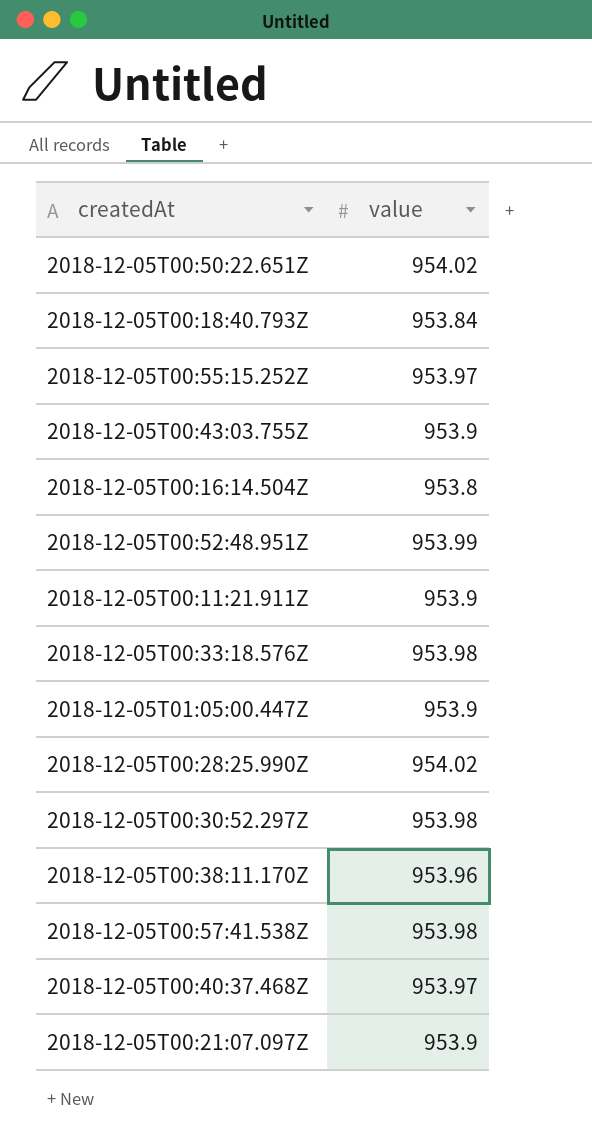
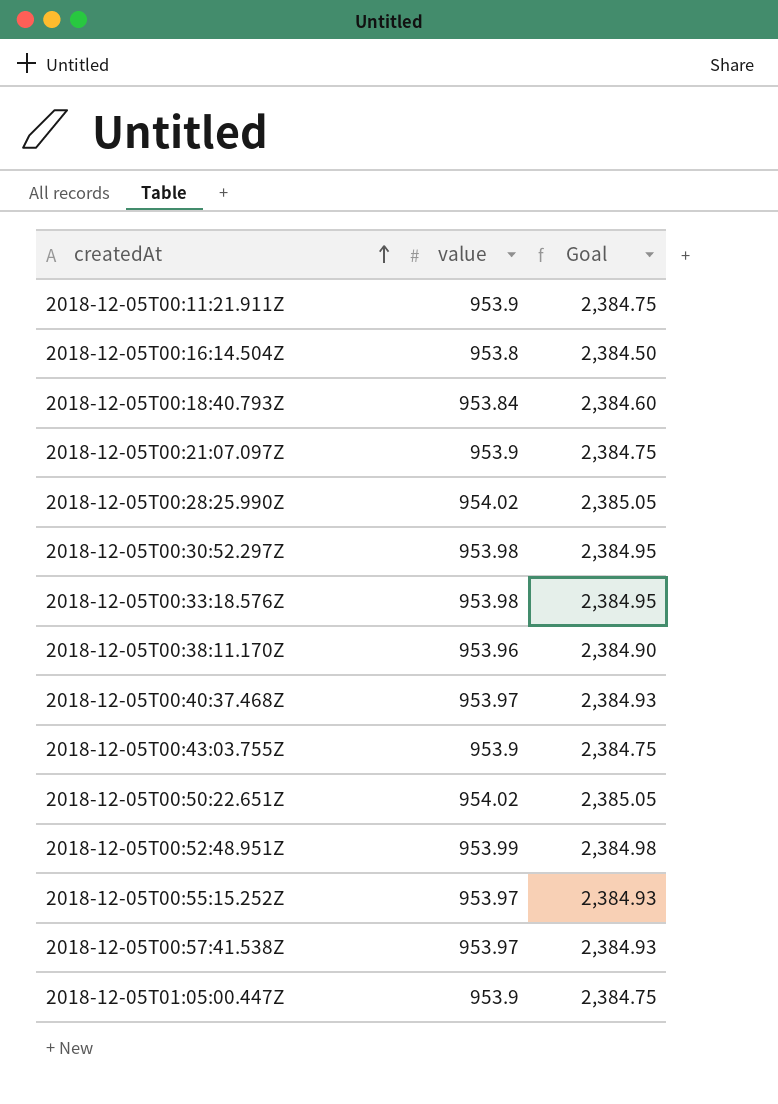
row order: none -> createdAt ascending
column Goal | formula: none -> [value] * 2.5
2018-12-05T00:57:41.538Z | value: 953.98 -> 953.97

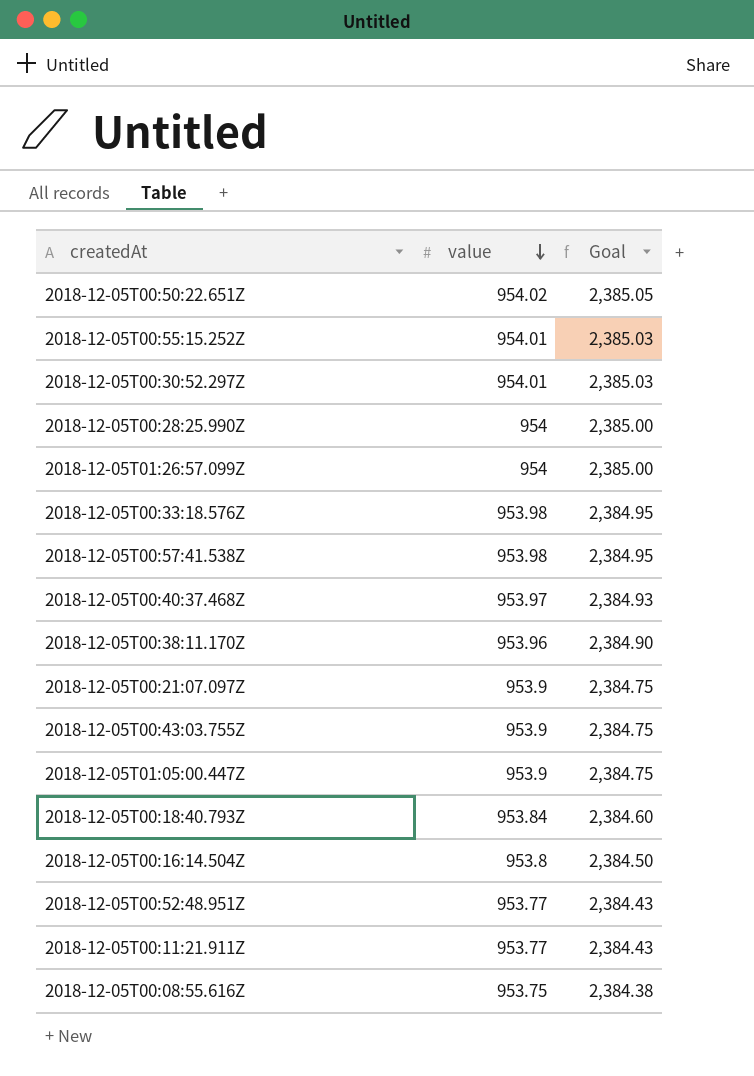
row order: createdAt ascending -> value descending
2018-12-05T00:55:15.252Z | value: 953.97 -> 954.01
2018-12-05T00:55:15.252Z | Goal: 2,384.93 -> 2,385.03
2018-12-05T00:30:52.297Z | value: 953.98 -> 954.01
2018-12-05T00:30:52.297Z | Goal: 2,384.95 -> 2,385.03
2018-12-05T00:28:25.990Z | value: 954.02 -> 954
2018-12-05T00:28:25.990Z | Goal: 2,385.05 -> 2,385.00
row 2018-12-05T01:26:57.099Z: none -> 954 | 2,385.00
2018-12-05T00:57:41.538Z | value: 953.97 -> 953.98
2018-12-05T00:57:41.538Z | Goal: 2,384.93 -> 2,384.95
2018-12-05T00:52:48.951Z | value: 953.99 -> 953.77
2018-12-05T00:52:48.951Z | Goal: 2,384.98 -> 2,384.43
2018-12-05T00:11:21.911Z | value: 953.9 -> 953.77
2018-12-05T00:11:21.911Z | Goal: 2,384.75 -> 2,384.43
row 2018-12-05T00:08:55.616Z: none -> 953.75 | 2,384.38

